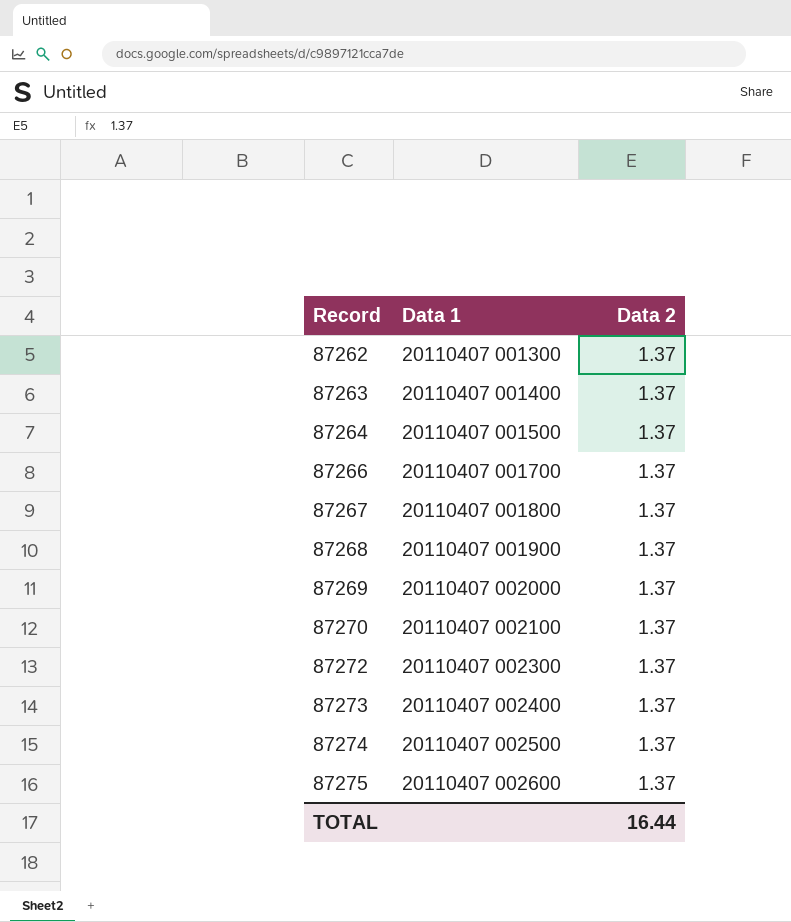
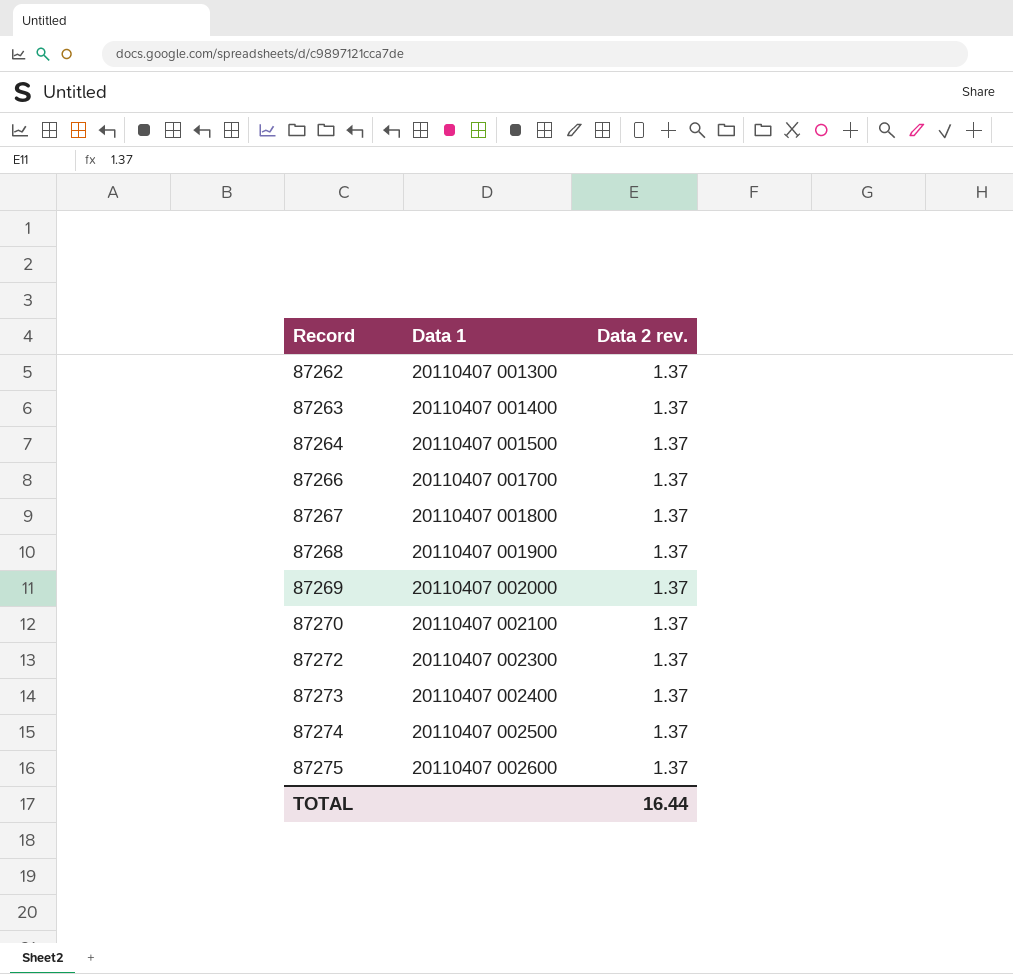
column name: Data 2 -> Data 2 rev.

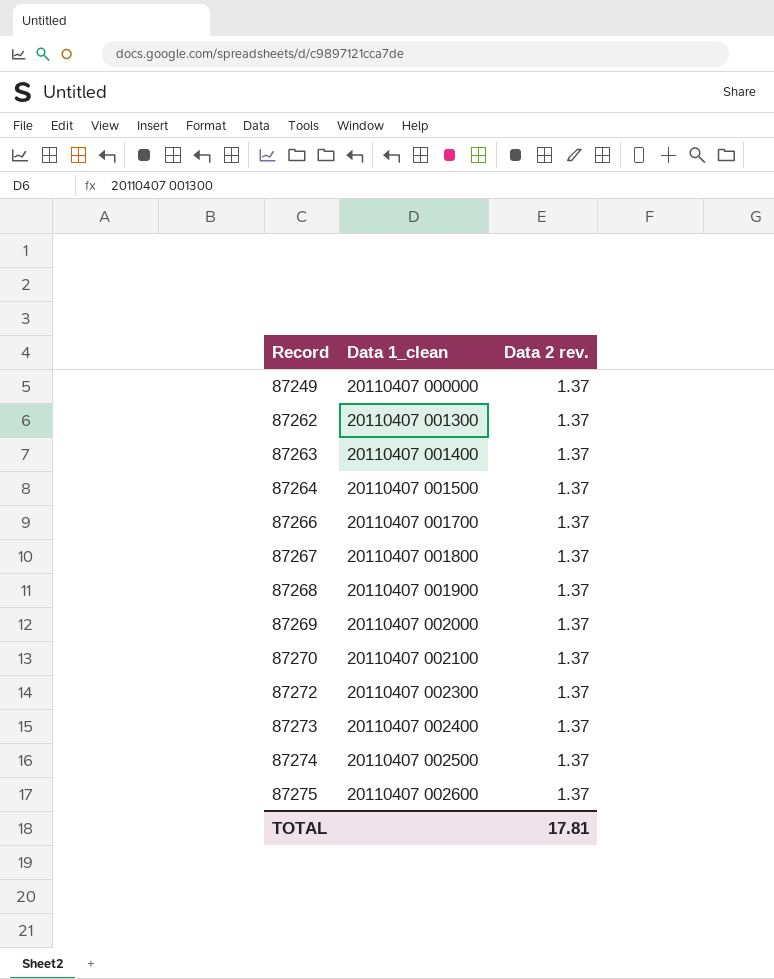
column name: Data 1 -> Data 1_clean
row 87249: none -> 20110407 000000 | 1.37
TOTAL | Data 2 rev.: 16.44 -> 17.81

